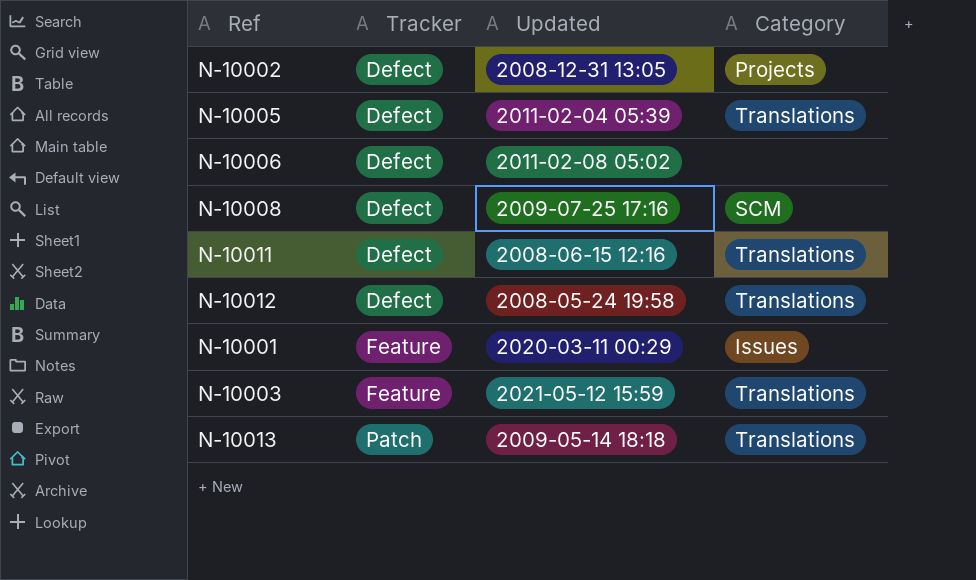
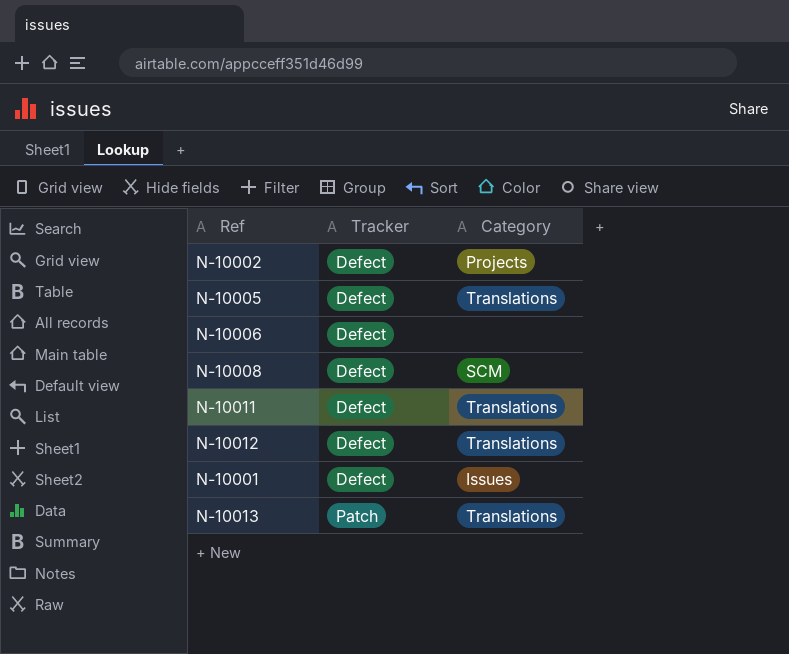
column Updated | position: 3 -> none
row N-10003: Feature | 2021-05-12 15:59 | Translations -> none
N-10001 | Tracker: Feature -> Defect

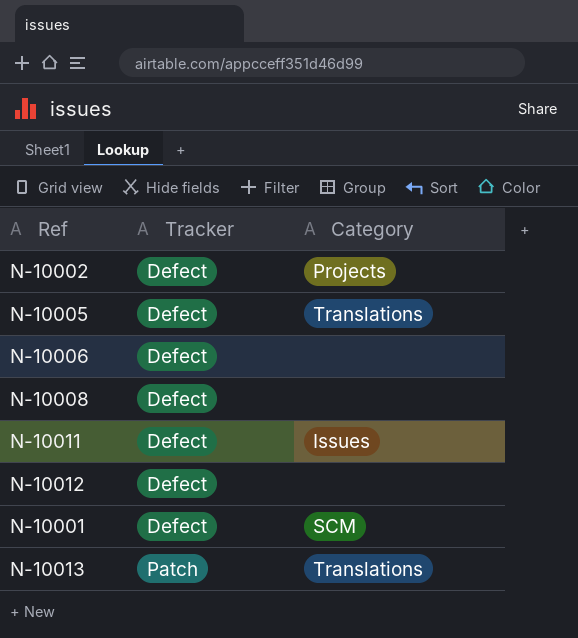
N-10008 | Category: SCM -> none
N-10011 | Category: Translations -> Issues
N-10012 | Category: Translations -> none
N-10001 | Category: Issues -> SCM

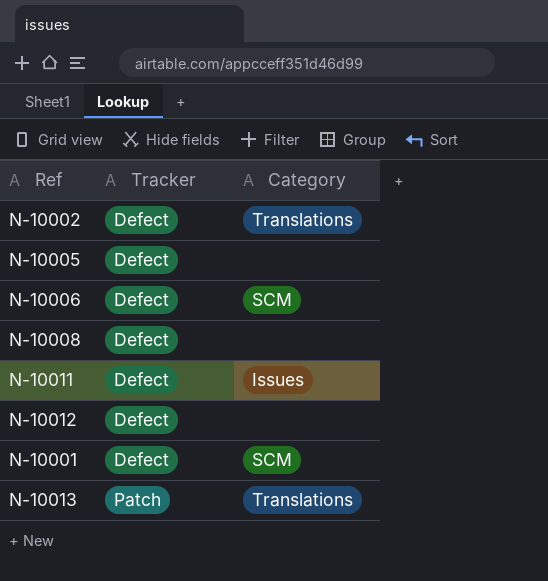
N-10002 | Category: Projects -> Translations
N-10005 | Category: Translations -> none
N-10006 | Category: none -> SCM

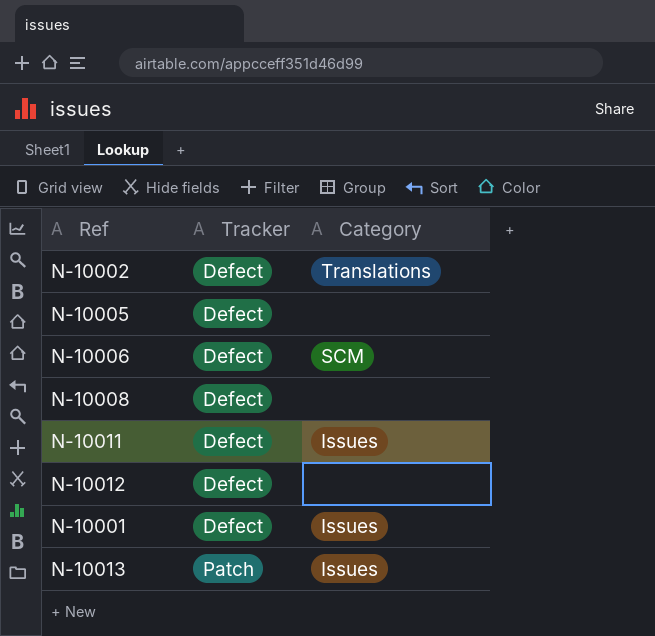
N-10001 | Category: SCM -> Issues
N-10013 | Category: Translations -> Issues

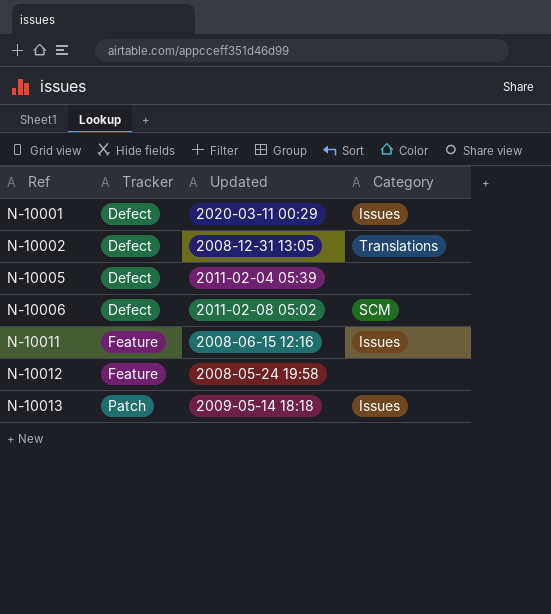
row order: Tracker ascending -> Ref ascending
column Updated | position: none -> 3
row N-10008: Defect | none -> none
N-10011 | Tracker: Defect -> Feature
N-10012 | Tracker: Defect -> Feature

